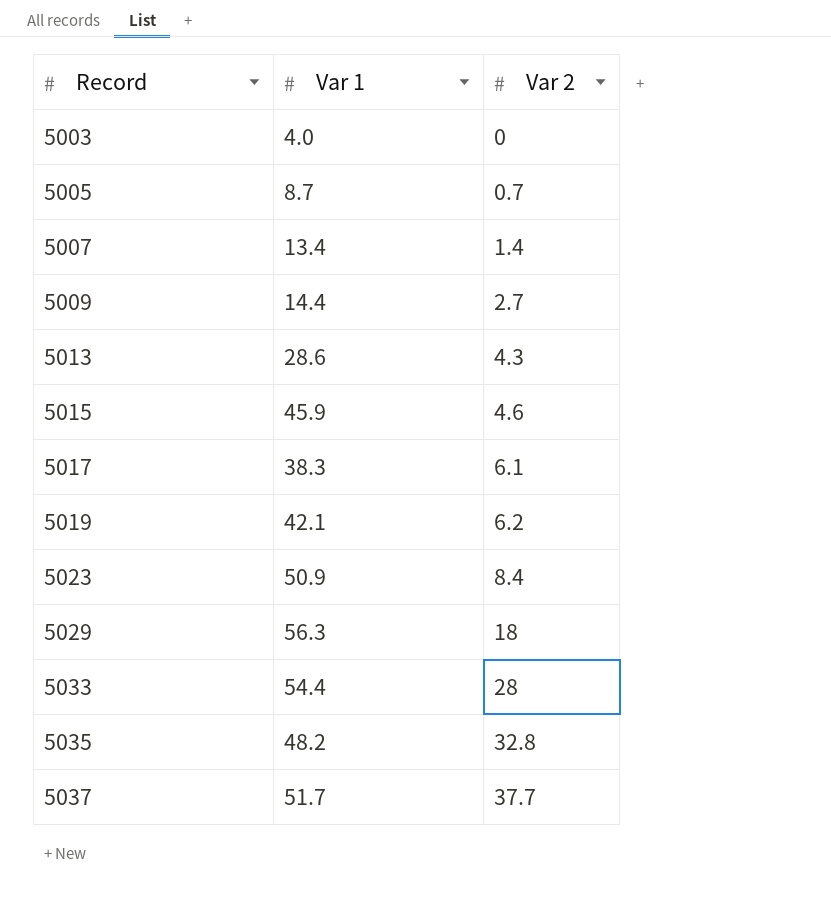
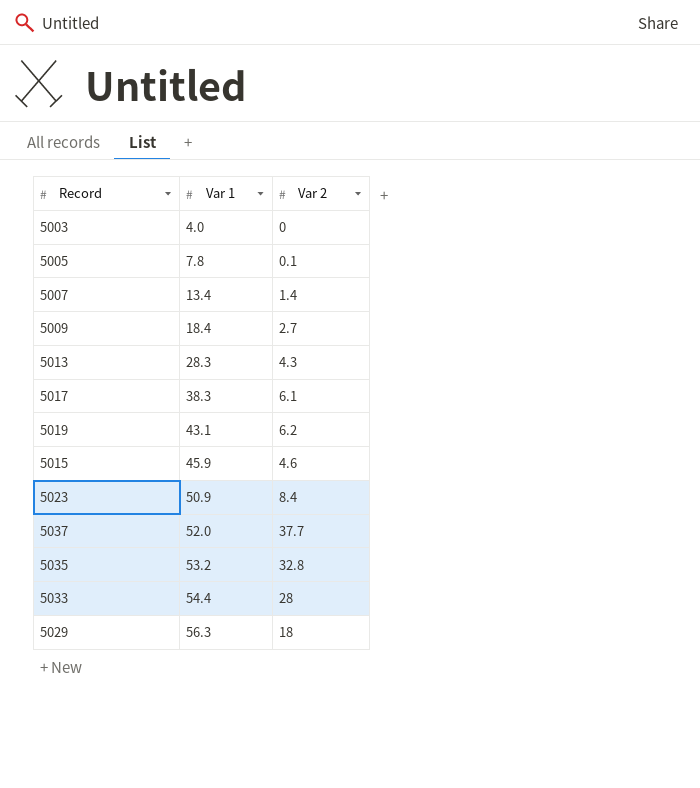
row order: Record ascending -> Var 1 ascending
5005 | Var 1: 8.7 -> 7.8
5005 | Var 2: 0.7 -> 0.1
5009 | Var 1: 14.4 -> 18.4
5013 | Var 1: 28.6 -> 28.3
5019 | Var 1: 42.1 -> 43.1
5037 | Var 1: 51.7 -> 52.0
5035 | Var 1: 48.2 -> 53.2

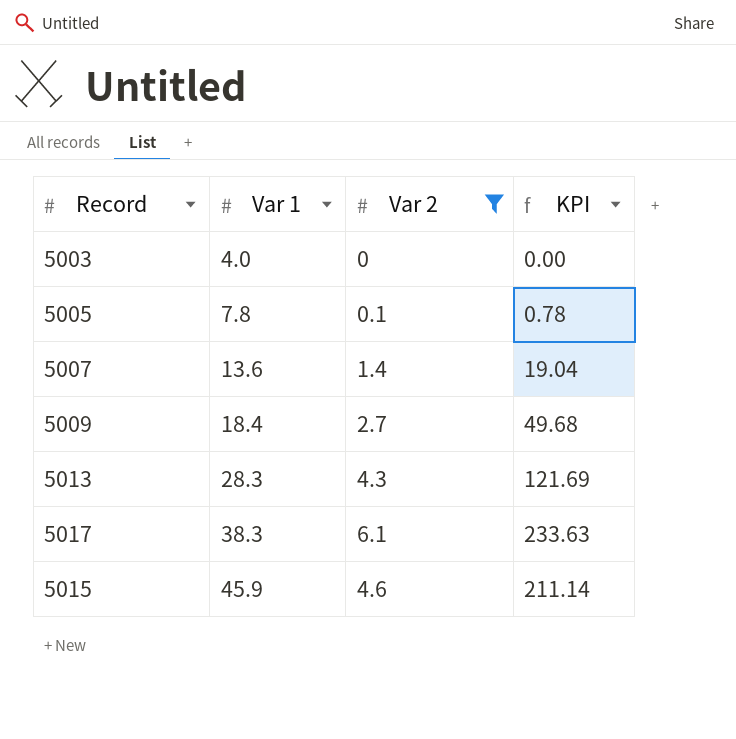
filter: none -> Var 2 <= 6.1
column KPI | formula: none -> [Var 1] * [Var 2]
5007 | Var 1: 13.4 -> 13.6

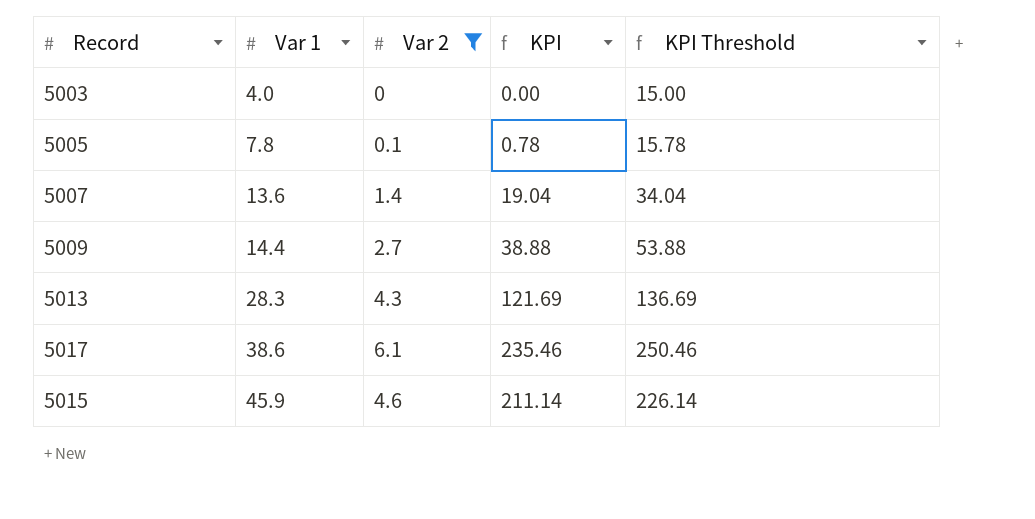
column KPI Threshold | formula: none -> [KPI] + 15
5009 | Var 1: 18.4 -> 14.4
5009 | KPI: 49.68 -> 38.88
5017 | Var 1: 38.3 -> 38.6
5017 | KPI: 233.63 -> 235.46

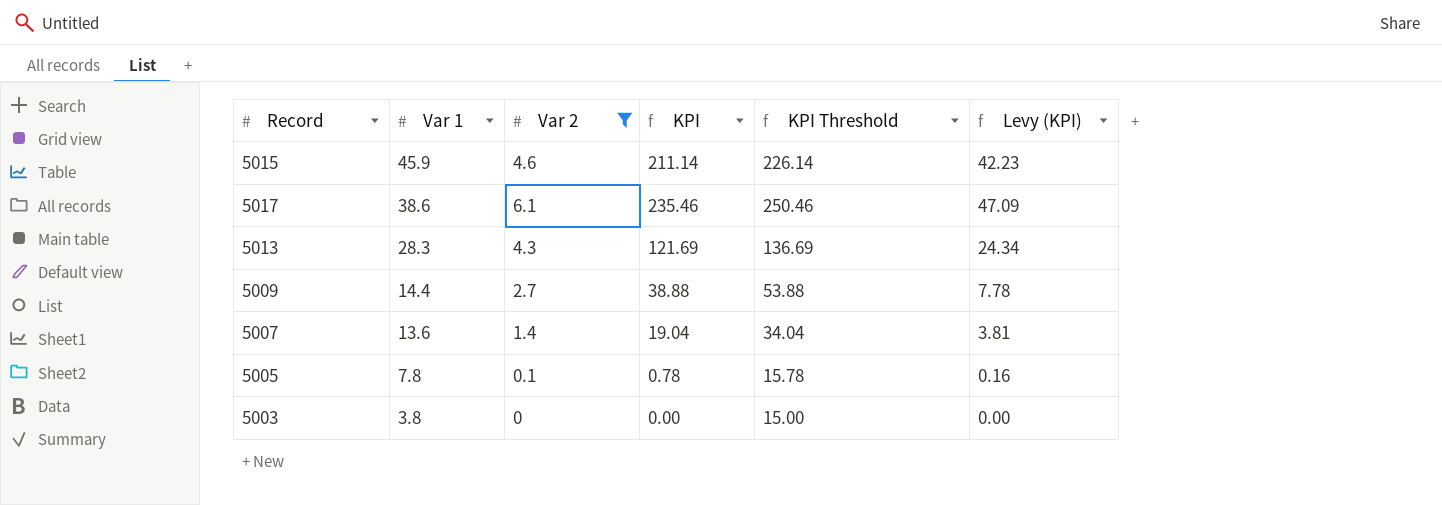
row order: Var 1 ascending -> Var 1 descending
column Levy (KPI) | formula: none -> [KPI] * 0.2
5003 | Var 1: 4.0 -> 3.8

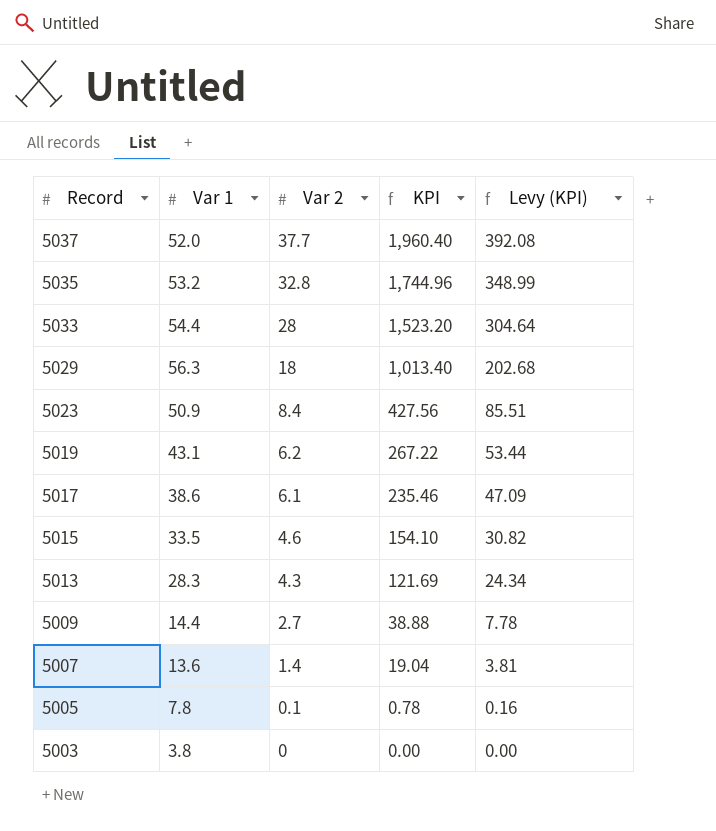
filter: Var 2 <= 6.1 -> none
row order: Var 1 descending -> Record descending
column KPI Threshold | formula: [KPI] + 15 -> none
5015 | Var 1: 45.9 -> 33.5
5015 | KPI: 211.14 -> 154.10
5015 | Levy (KPI): 42.23 -> 30.82

